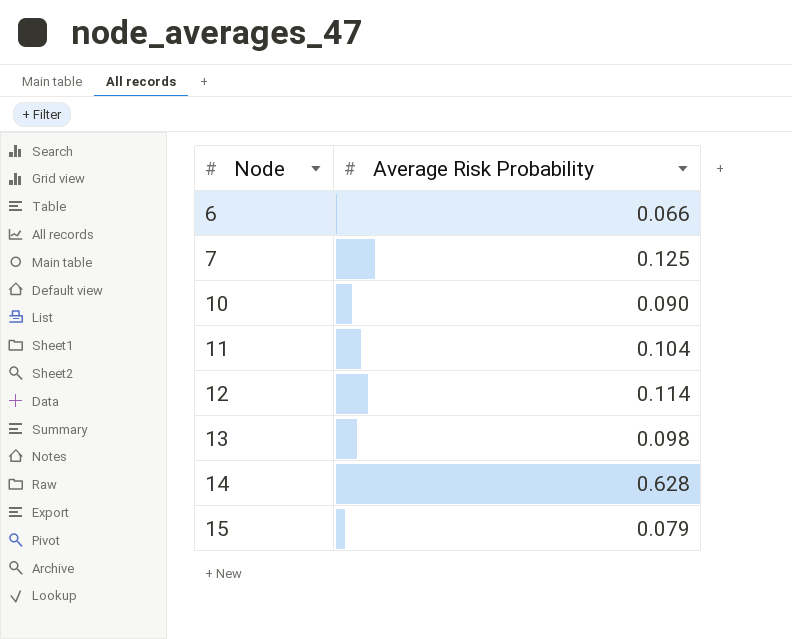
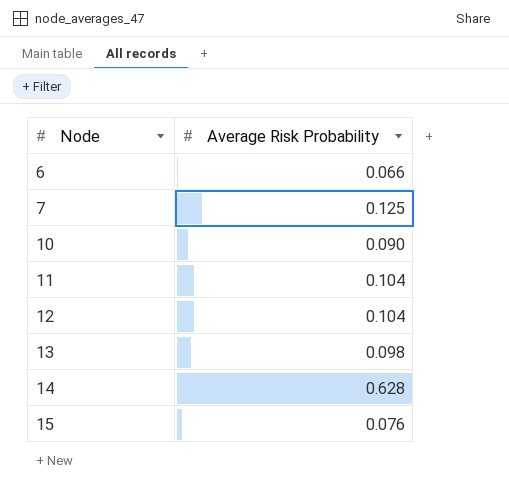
12 | Average Risk Probability: 0.114 -> 0.104
15 | Average Risk Probability: 0.079 -> 0.076

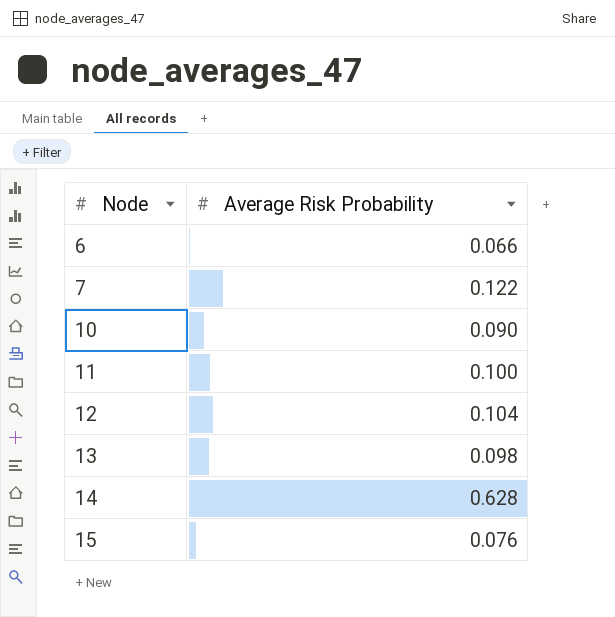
7 | Average Risk Probability: 0.125 -> 0.122
11 | Average Risk Probability: 0.104 -> 0.100

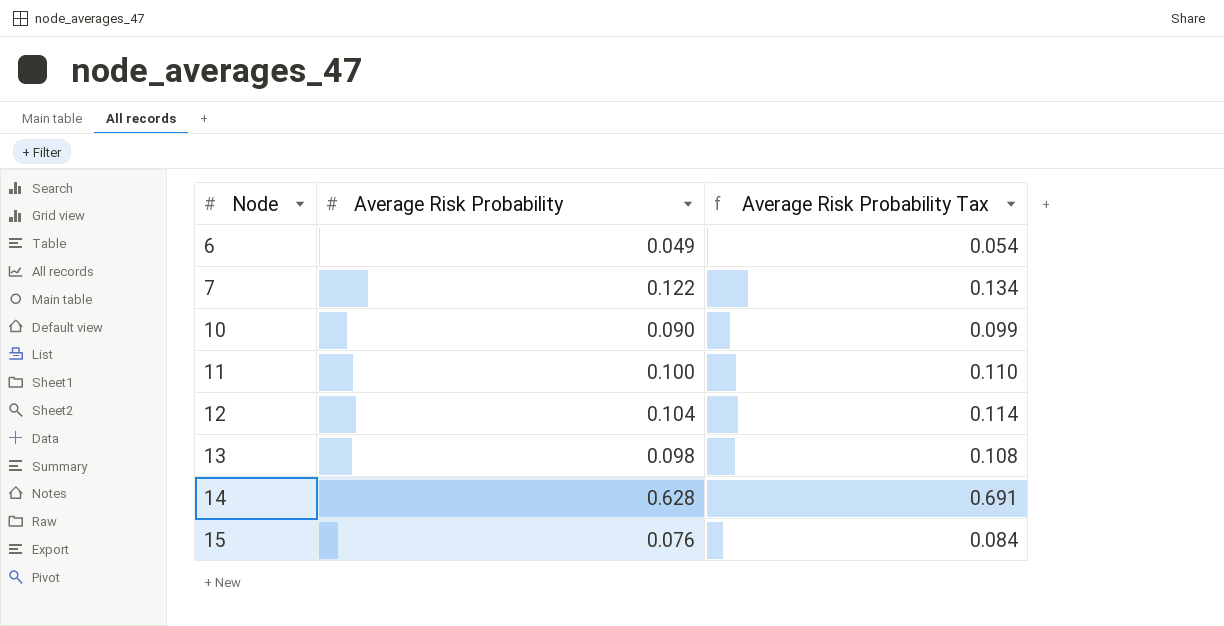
column Average Risk Probability Tax | formula: none -> [Average Risk Probability] * 1.1
6 | Average Risk Probability: 0.066 -> 0.049

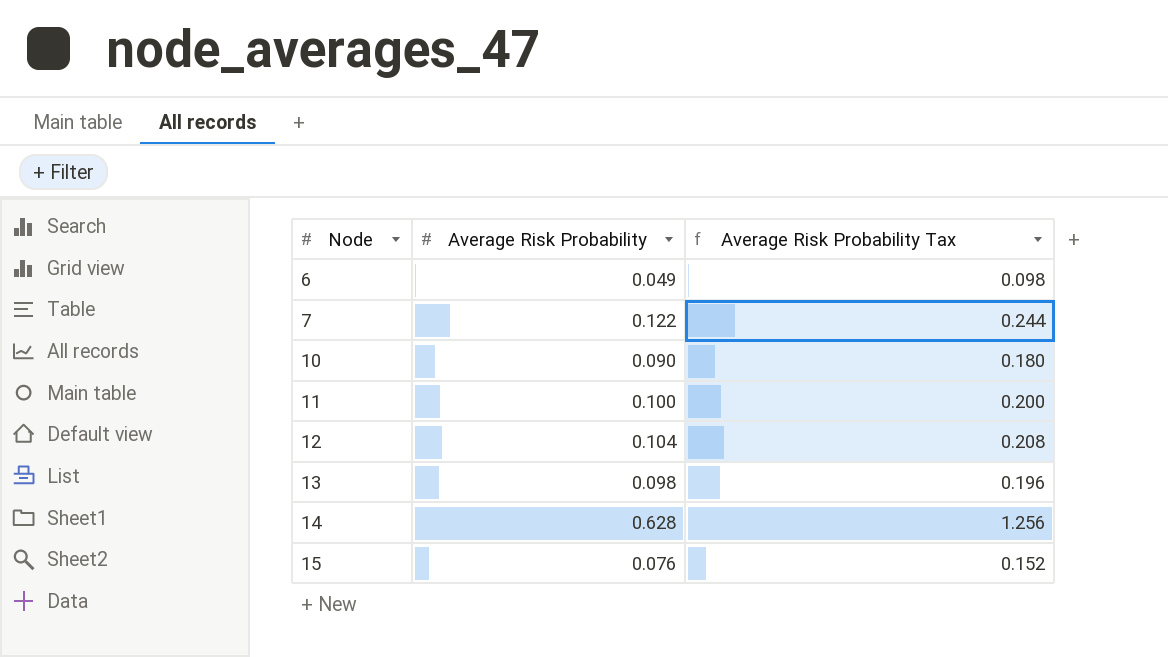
column Average Risk Probability Tax | formula: [Average Risk Probability] * 1.1 -> [Average Risk Probability] * 2

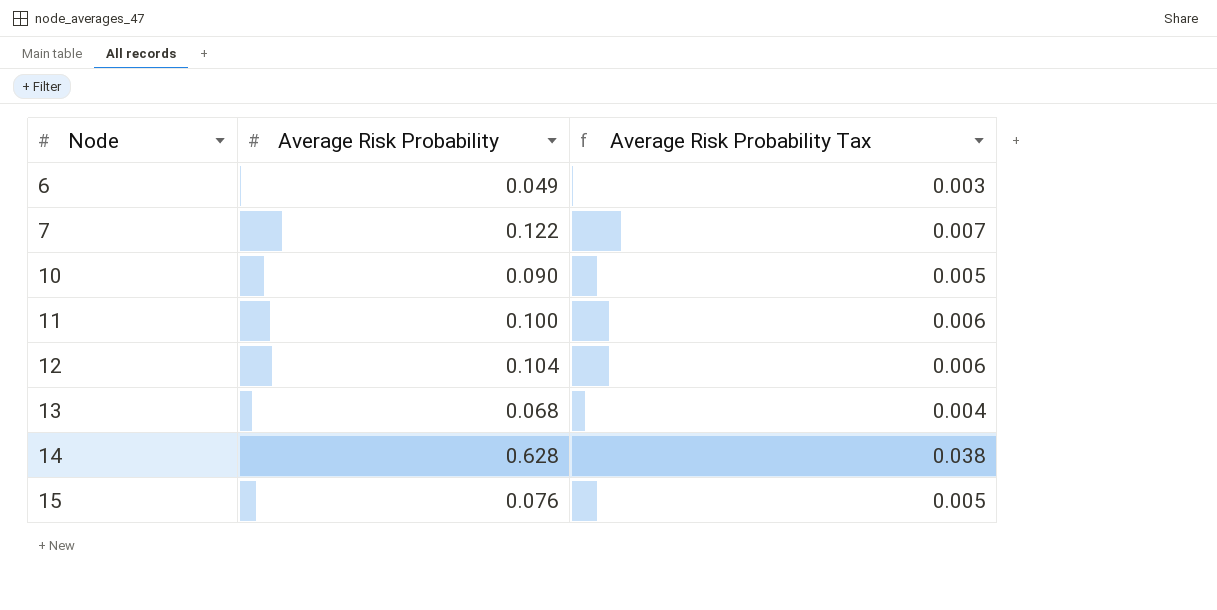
column Average Risk Probability Tax | formula: [Average Risk Probability] * 2 -> [Average Risk Probability] * 0.06
13 | Average Risk Probability: 0.098 -> 0.068

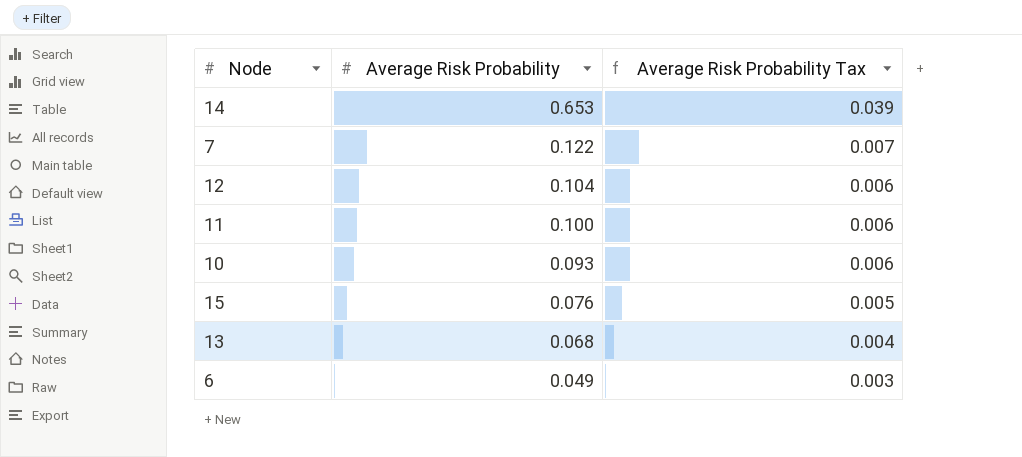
row order: Node ascending -> Average Risk Probability descending
14 | Average Risk Probability: 0.628 -> 0.653
14 | Average Risk Probability Tax: 0.038 -> 0.039
10 | Average Risk Probability: 0.090 -> 0.093
10 | Average Risk Probability Tax: 0.005 -> 0.006

